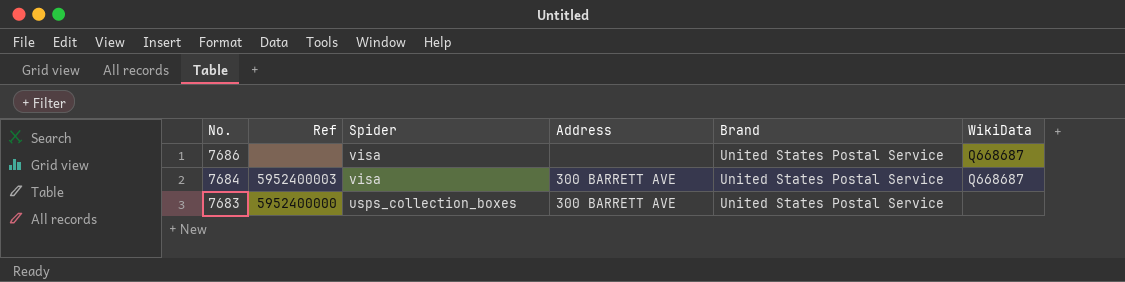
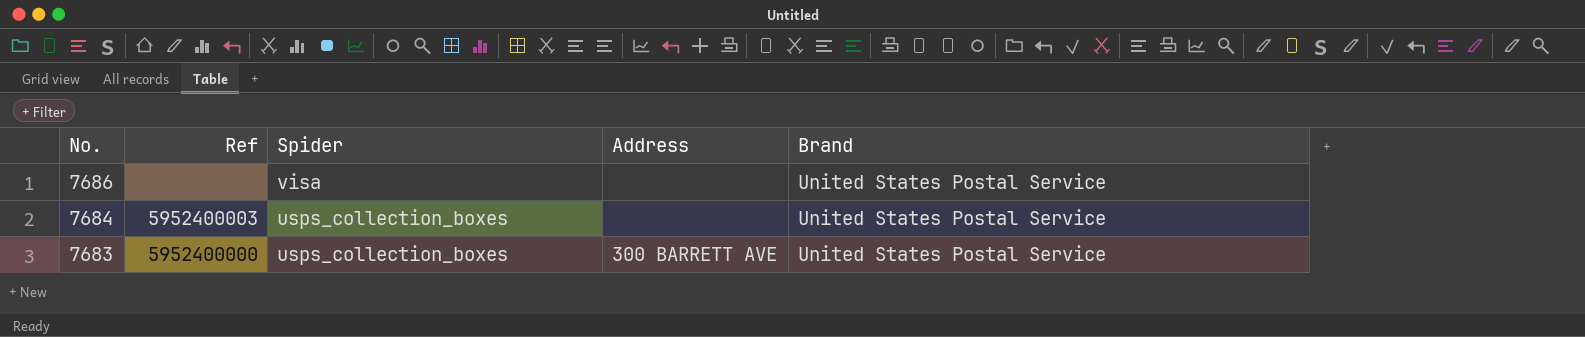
column WikiData | position: 6 -> none
7684 | Spider: visa -> usps_collection_boxes
7684 | Address: 300 BARRETT AVE -> none

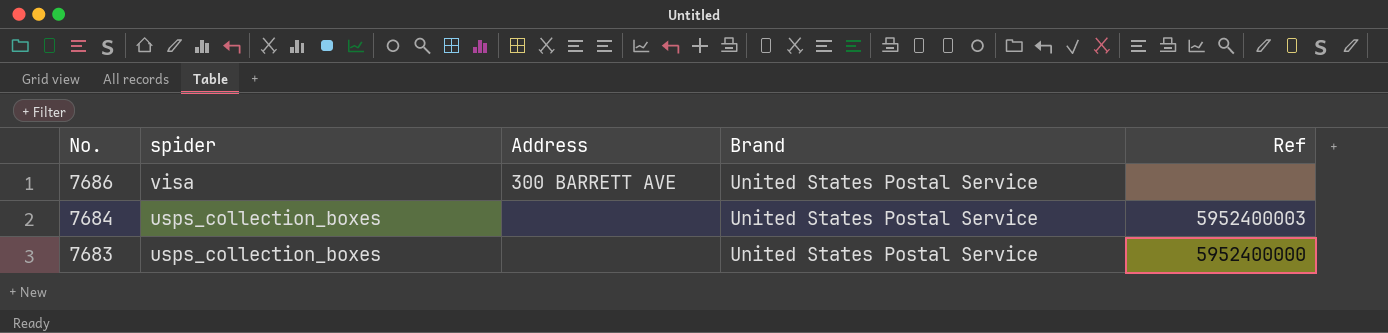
column name: Spider -> spider
column Ref | position: 2 -> 5
7686 | Address: none -> 300 BARRETT AVE
7683 | Address: 300 BARRETT AVE -> none

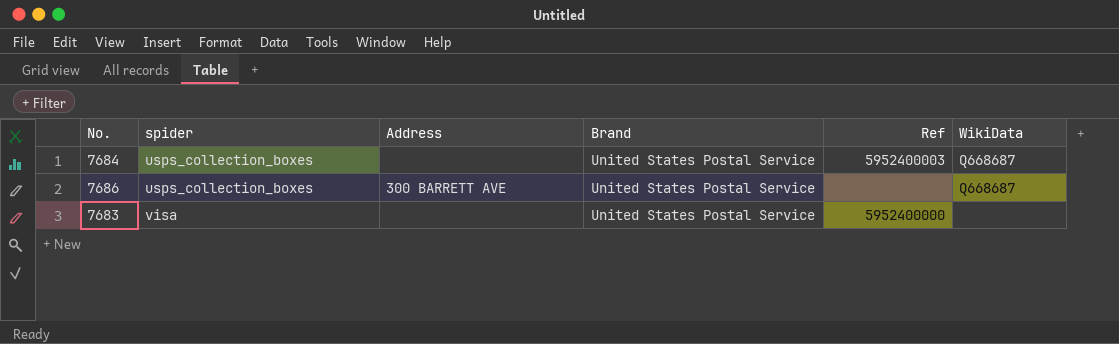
row order: No. descending -> spider ascending
column WikiData | position: none -> 6
7686 | spider: visa -> usps_collection_boxes
7683 | spider: usps_collection_boxes -> visa

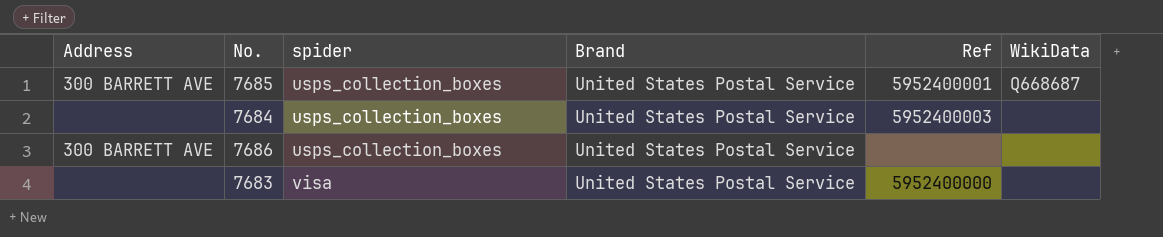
column Address | position: 3 -> 1
row 7685: none -> 300 BARRETT AVE | usps_collection_boxes | United States Postal Service | 5952400001 | Q668687
7684 | WikiData: Q668687 -> none
7686 | WikiData: Q668687 -> none

